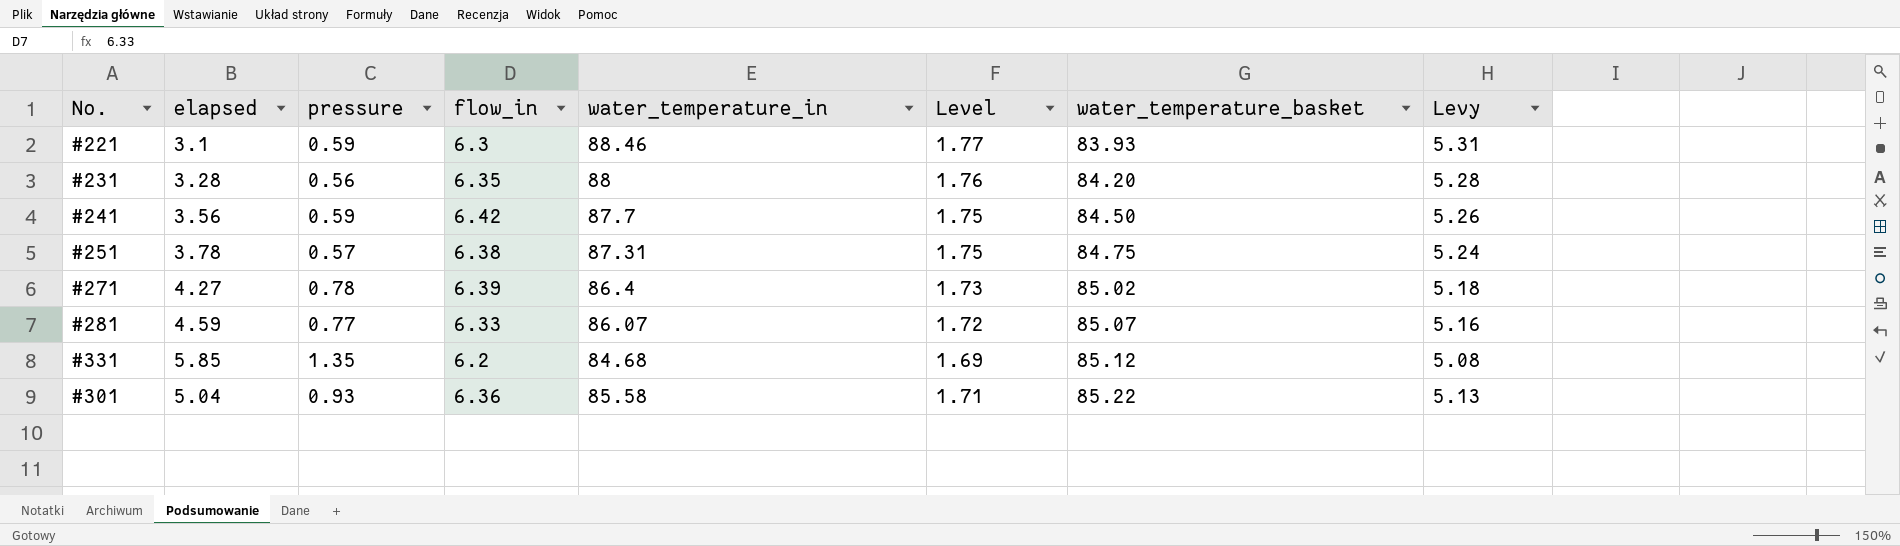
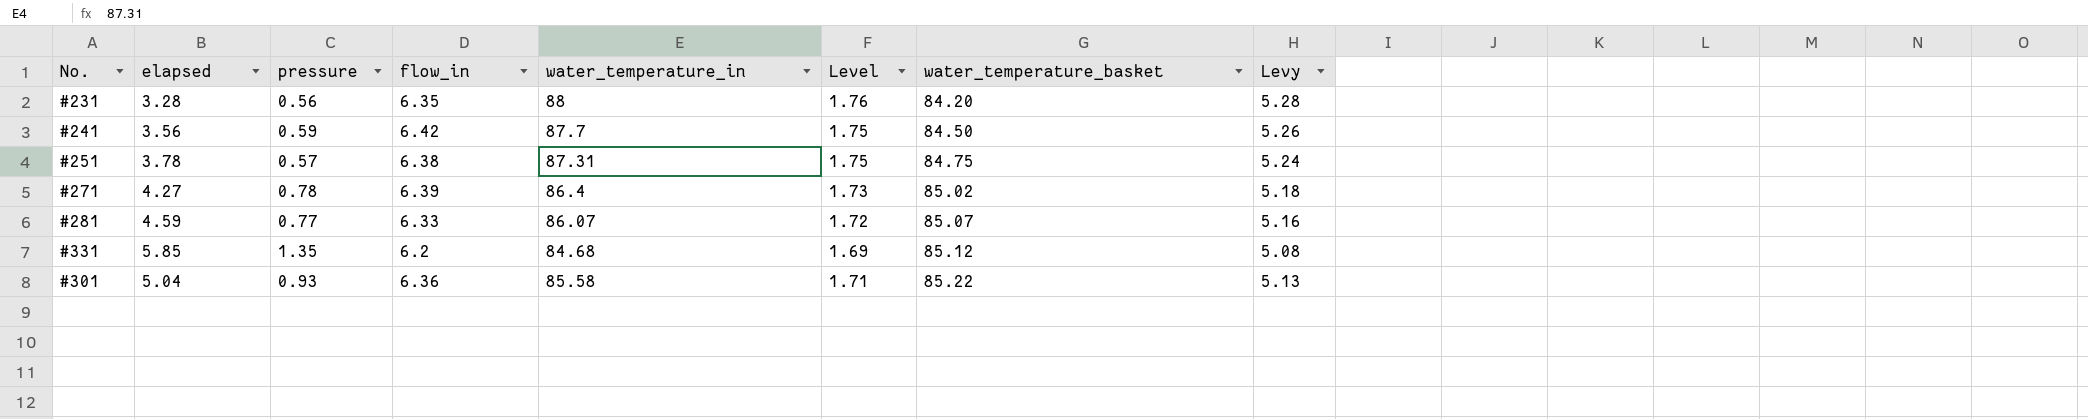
row #221: 3.1 | 0.59 | 6.3 | 88.46 | 1.77 | 83.93 | 5.31 -> none

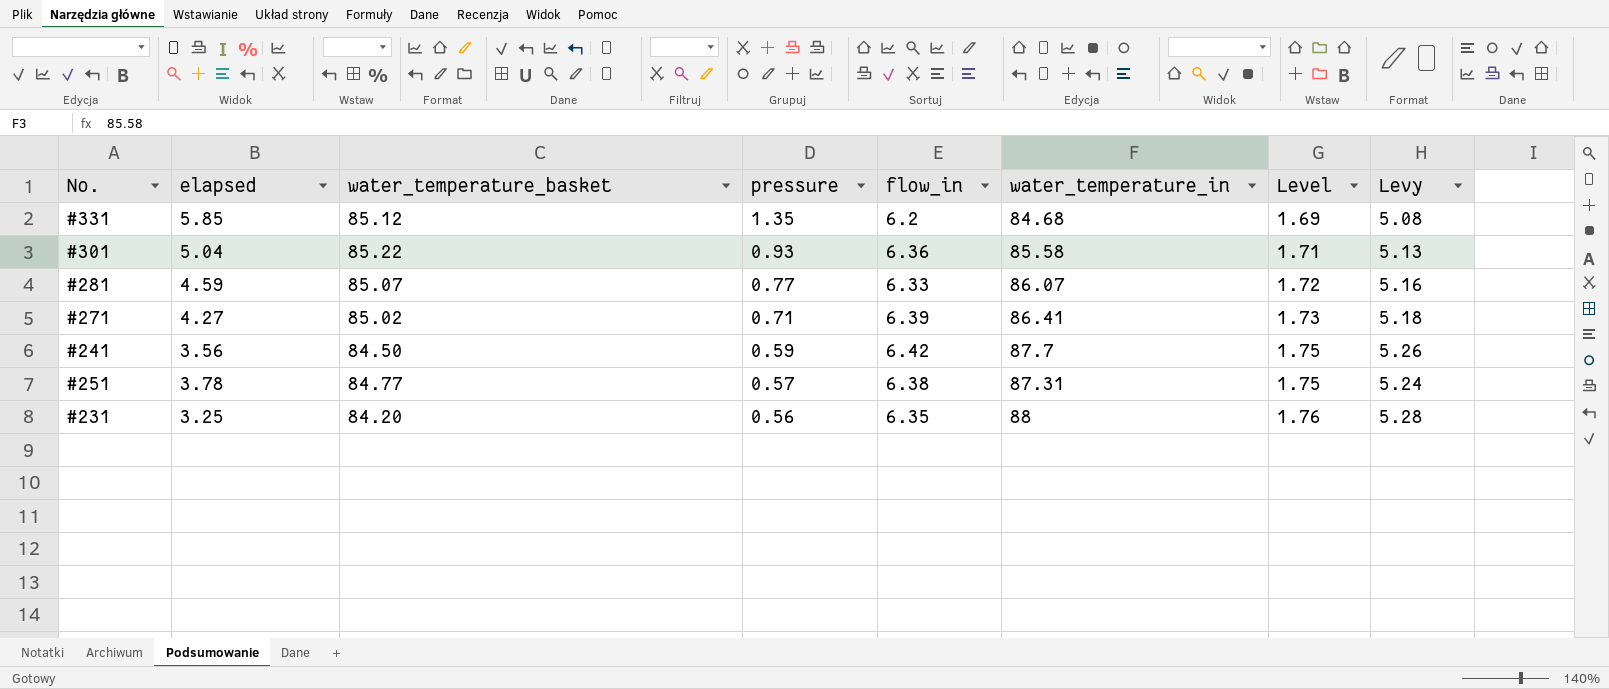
row order: water_temperature_basket ascending -> pressure descending
column water_temperature_basket | position: 7 -> 3
#271 | pressure: 0.78 -> 0.71
#271 | water_temperature_in: 86.4 -> 86.41
#251 | water_temperature_basket: 84.75 -> 84.77
#231 | elapsed: 3.28 -> 3.25

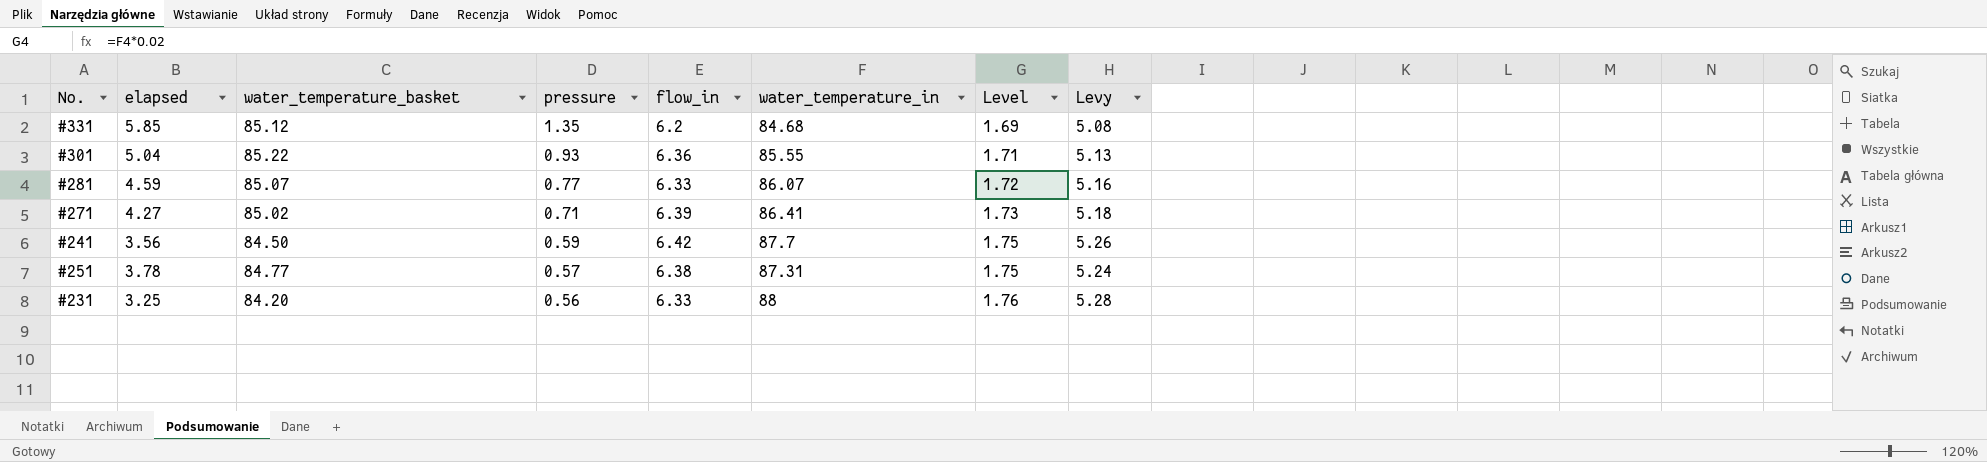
#301 | water_temperature_in: 85.58 -> 85.55
#231 | flow_in: 6.35 -> 6.33

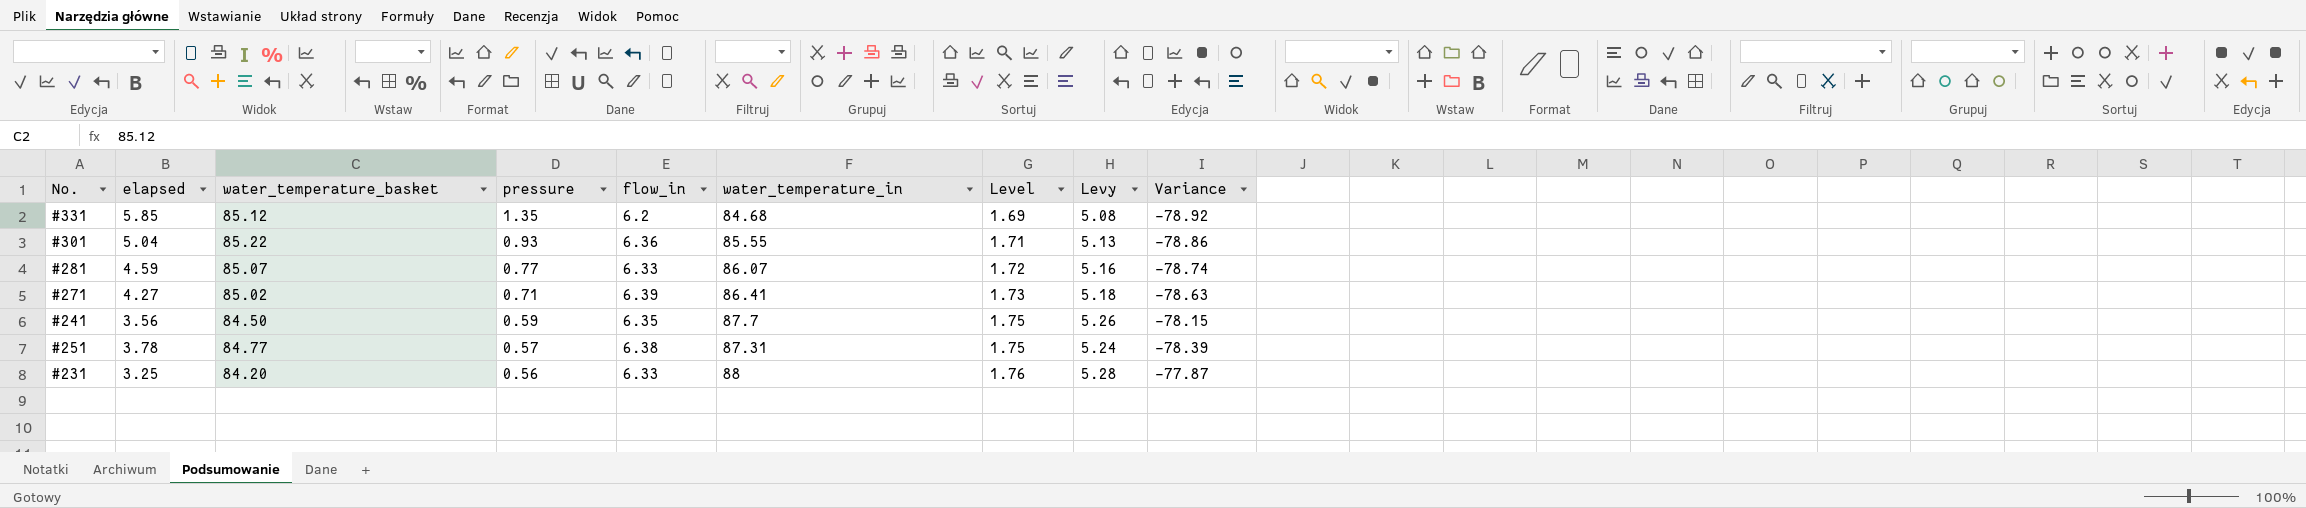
column Variance | formula: none -> [flow_in] - [water_temperature_basket]
#241 | flow_in: 6.42 -> 6.35

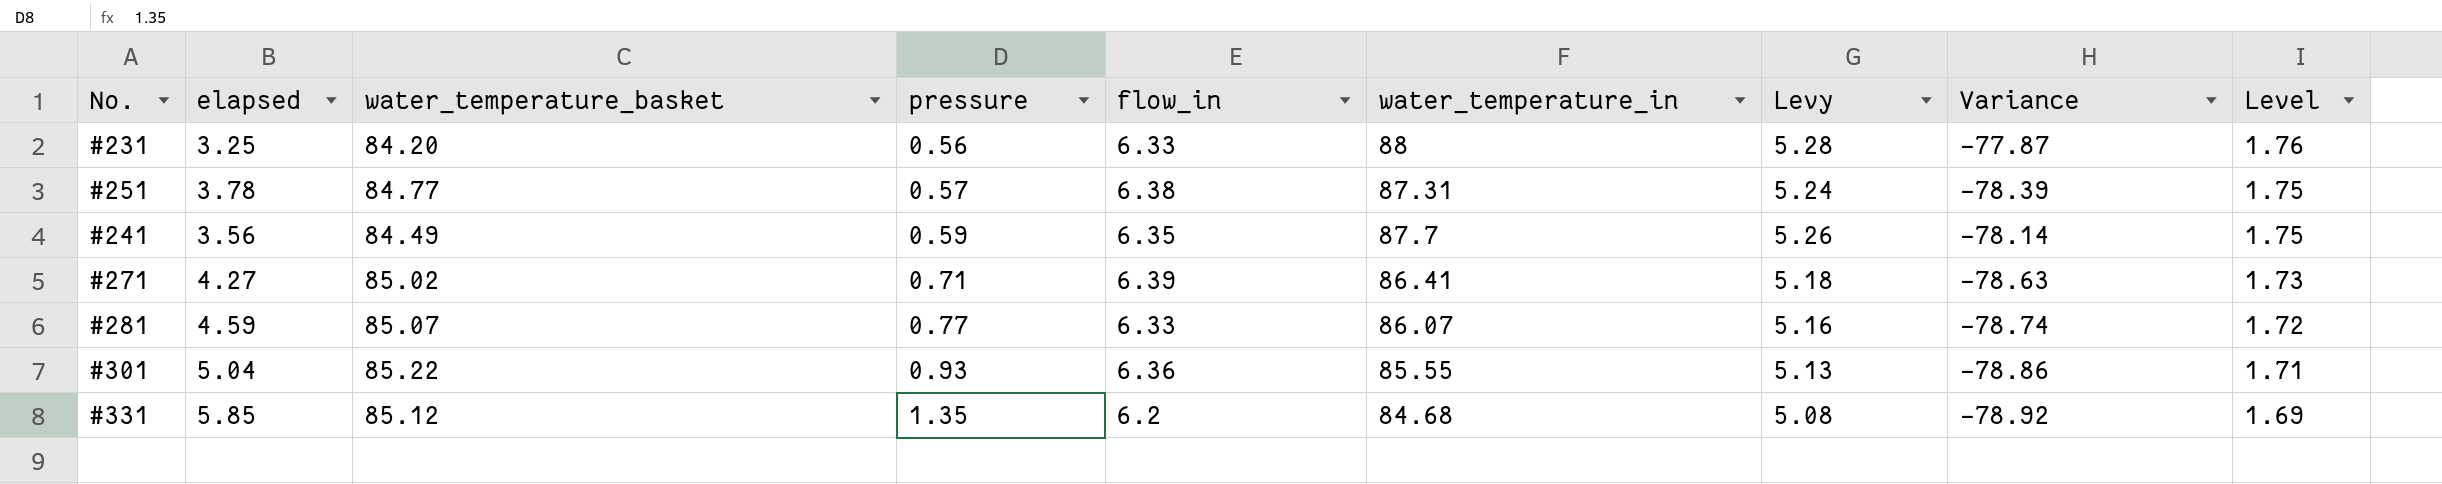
row order: pressure descending -> pressure ascending
column Level | position: 7 -> 9
#241 | water_temperature_basket: 84.50 -> 84.49
#241 | Variance: -78.15 -> -78.14

